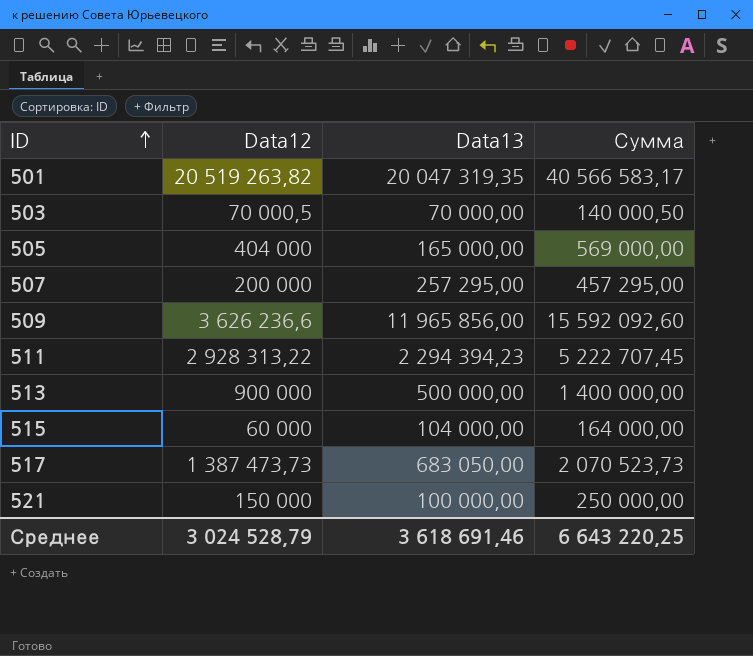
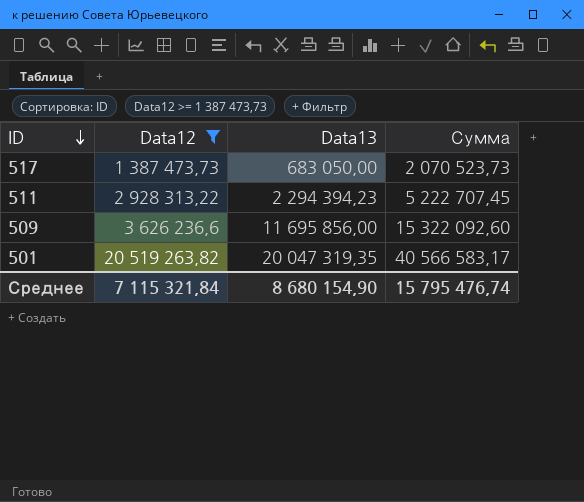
filter: none -> Data12 >= 1 387 473,73
row order: ID ascending -> ID descending
509 | Data13: 11 965 856,00 -> 11 695 856,00
509 | Сумма: 15 592 092,60 -> 15 322 092,60
Среднее | Data12: 3 024 528,79 -> 7 115 321,84
Среднее | Data13: 3 618 691,46 -> 8 680 154,90
Среднее | Сумма: 6 643 220,25 -> 15 795 476,74

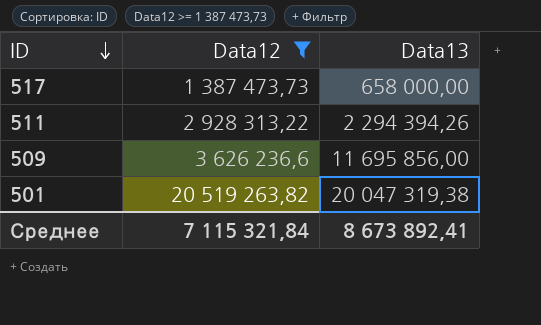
column Сумма | formula: [Data12] + [Data13] -> none
517 | Data13: 683 050,00 -> 658 000,00
511 | Data13: 2 294 394,23 -> 2 294 394,26
501 | Data13: 20 047 319,35 -> 20 047 319,38
Среднее | Data13: 8 680 154,90 -> 8 673 892,41

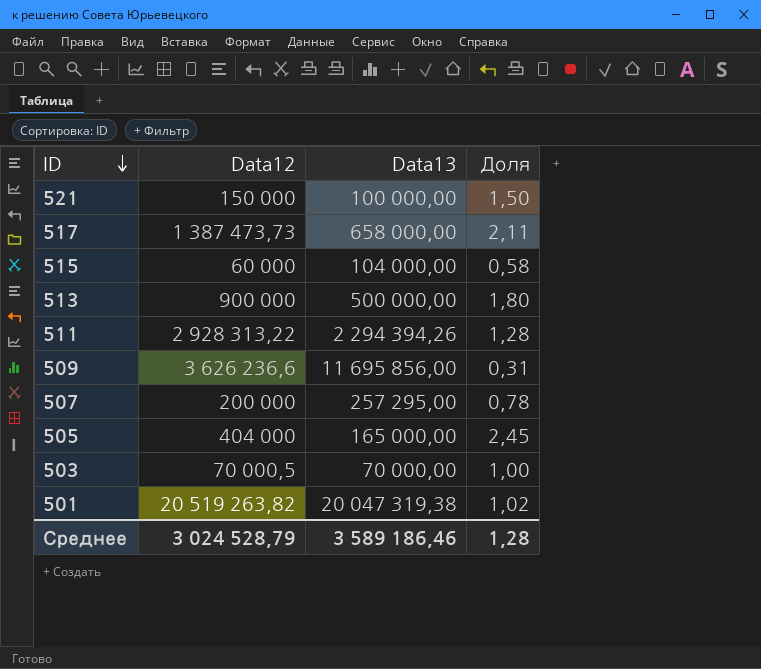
filter: Data12 >= 1 387 473,73 -> none
column Доля | formula: none -> [Data12] / [Data13]
Среднее | Data12: 7 115 321,84 -> 3 024 528,79
Среднее | Data13: 8 673 892,41 -> 3 589 186,46

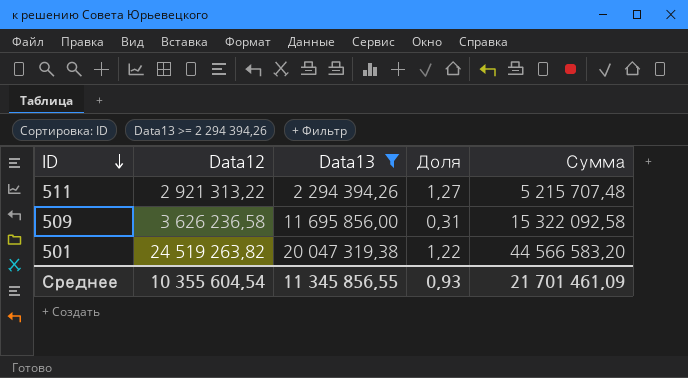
filter: none -> Data13 >= 2 294 394,26
column Сумма | formula: none -> [Data12] + [Data13]
511 | Data12: 2 928 313,22 -> 2 921 313,22
511 | Доля: 1,28 -> 1,27
509 | Data12: 3 626 236,6 -> 3 626 236,58
501 | Data12: 20 519 263,82 -> 24 519 263,82
501 | Доля: 1,02 -> 1,22
Среднее | Data12: 3 024 528,79 -> 10 355 604,54
Среднее | Data13: 3 589 186,46 -> 11 345 856,55
Среднее | Доля: 1,28 -> 0,93

